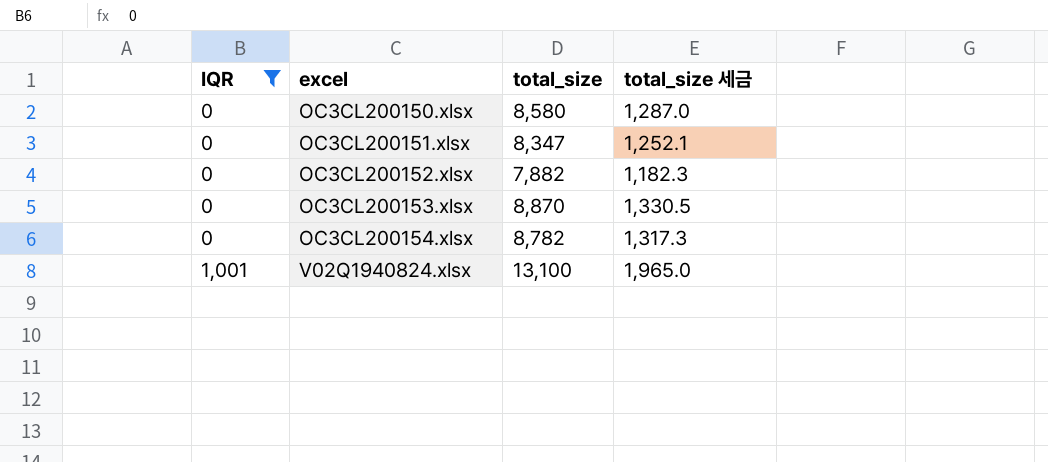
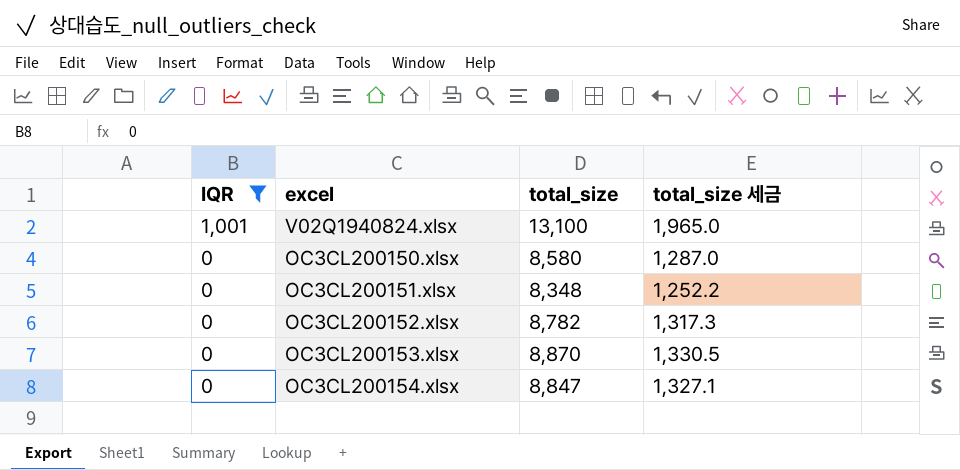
row order: IQR ascending -> IQR descending
OC3CL200151.xlsx | total_size: 8,347 -> 8,348
OC3CL200151.xlsx | total_size 세금: 1,252.1 -> 1,252.2
OC3CL200152.xlsx | total_size: 7,882 -> 8,782
OC3CL200152.xlsx | total_size 세금: 1,182.3 -> 1,317.3
OC3CL200154.xlsx | total_size: 8,782 -> 8,847
OC3CL200154.xlsx | total_size 세금: 1,317.3 -> 1,327.1

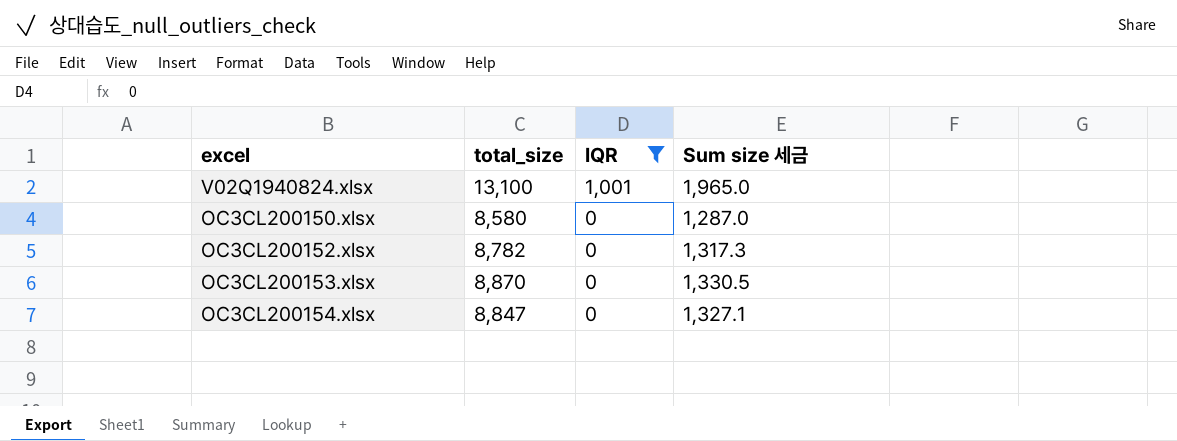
column IQR | position: 1 -> 3
column name: total_size 세금 -> Sum size 세금
row OC3CL200151.xlsx: 0 | 8,348 | 1,252.2 -> none

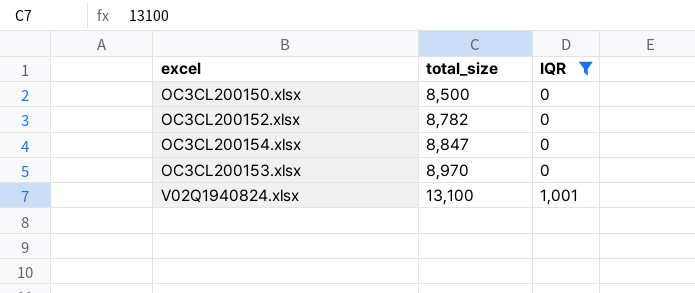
row order: IQR descending -> total_size ascending
column Sum size 세금 | formula: [total_size] * 0.15 -> none
OC3CL200150.xlsx | total_size: 8,580 -> 8,500
OC3CL200153.xlsx | total_size: 8,870 -> 8,970

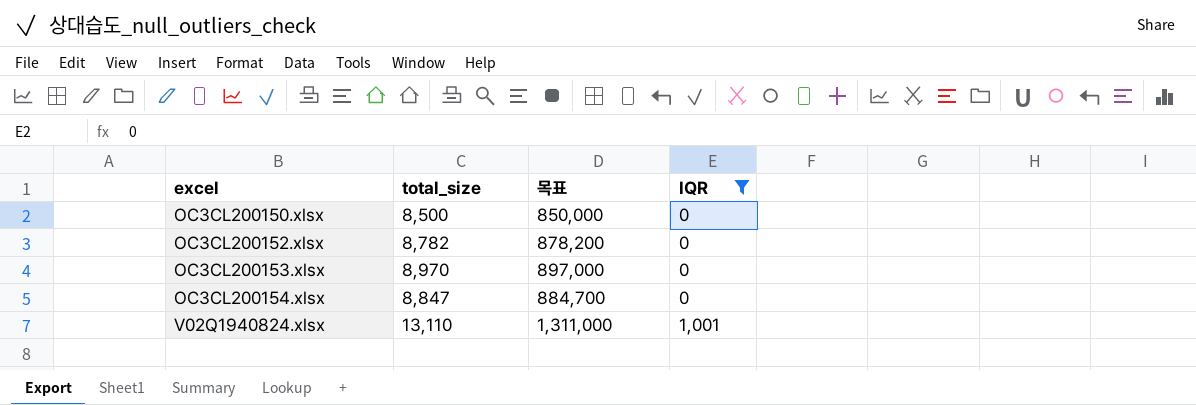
row order: total_size ascending -> excel ascending
column 목표 | formula: none -> [total_size] * 100
V02Q1940824.xlsx | total_size: 13,100 -> 13,110

